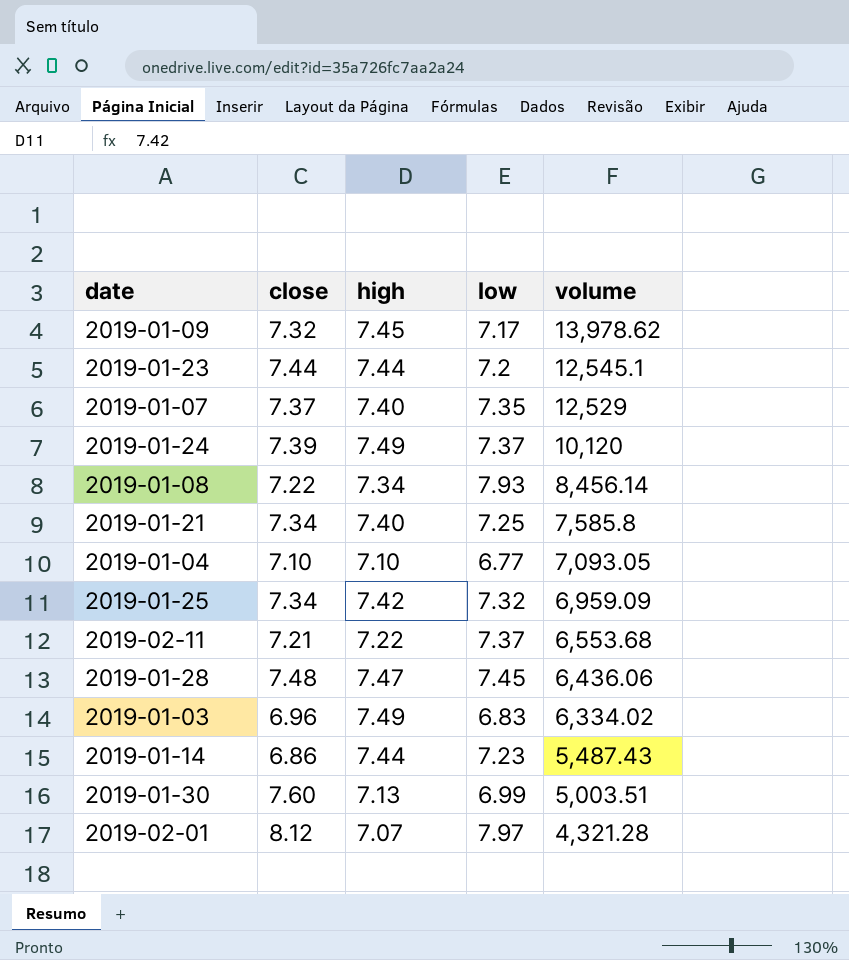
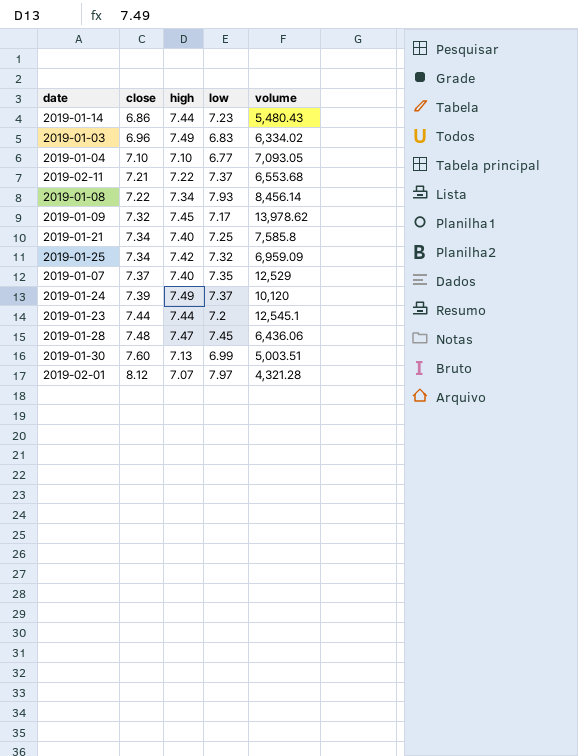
row order: volume descending -> close ascending
2019-01-14 | volume: 5,487.43 -> 5,480.43

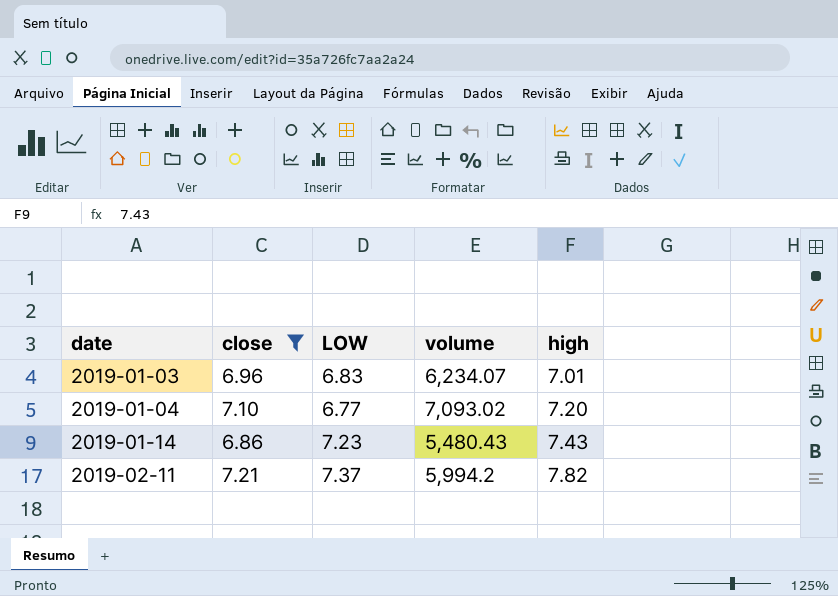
filter: none -> close <= 7.21
row order: close ascending -> date ascending
column name: low -> LOW
column high | position: 3 -> 5
2019-01-03 | volume: 6,334.02 -> 6,234.07
2019-01-03 | high: 7.49 -> 7.01
2019-01-04 | volume: 7,093.05 -> 7,093.02
2019-01-04 | high: 7.10 -> 7.20
2019-01-14 | high: 7.44 -> 7.43
2019-02-11 | volume: 6,553.68 -> 5,994.2
2019-02-11 | high: 7.22 -> 7.82

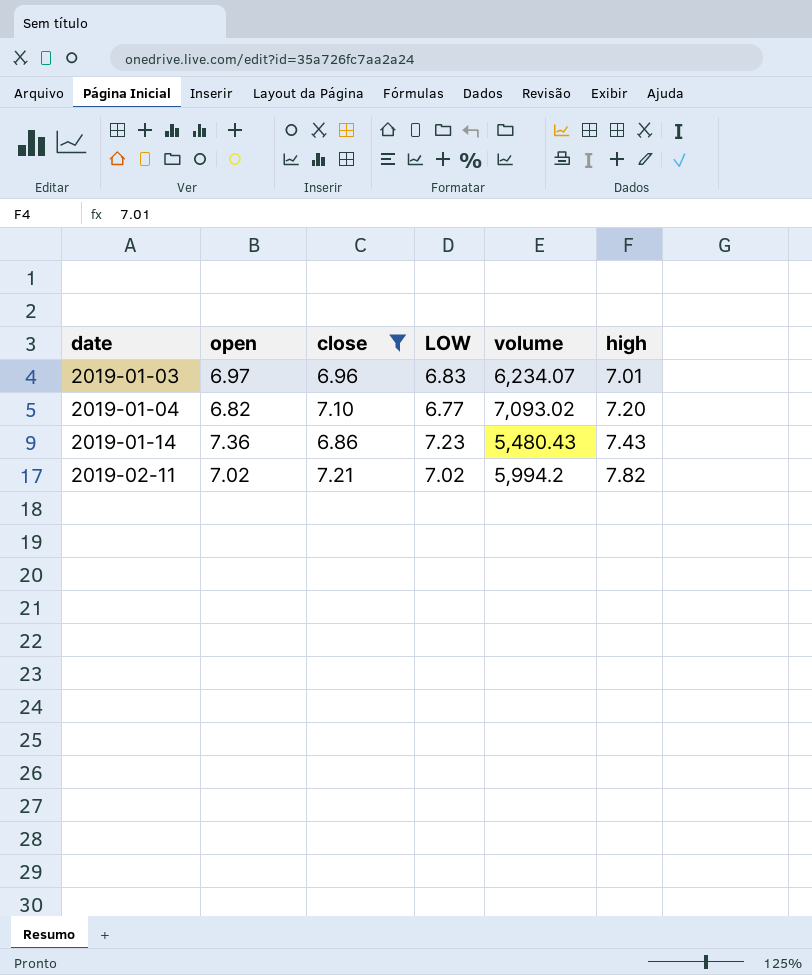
column open | position: none -> 2
2019-02-11 | LOW: 7.37 -> 7.02

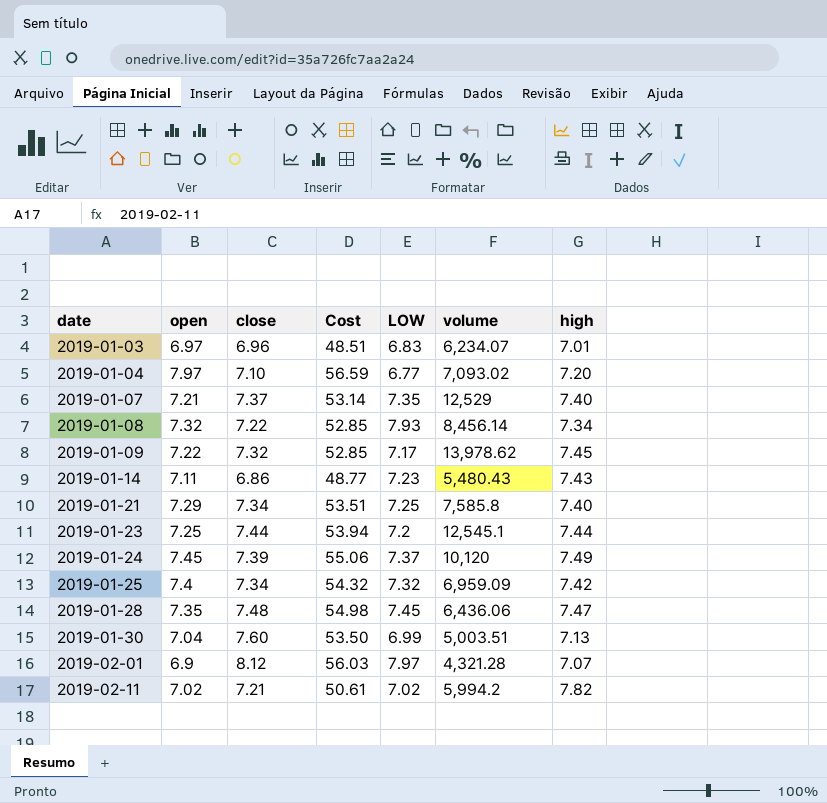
filter: close <= 7.21 -> none
column Cost | formula: none -> [open] * [close]
2019-01-04 | open: 6.82 -> 7.97
2019-01-14 | open: 7.36 -> 7.11

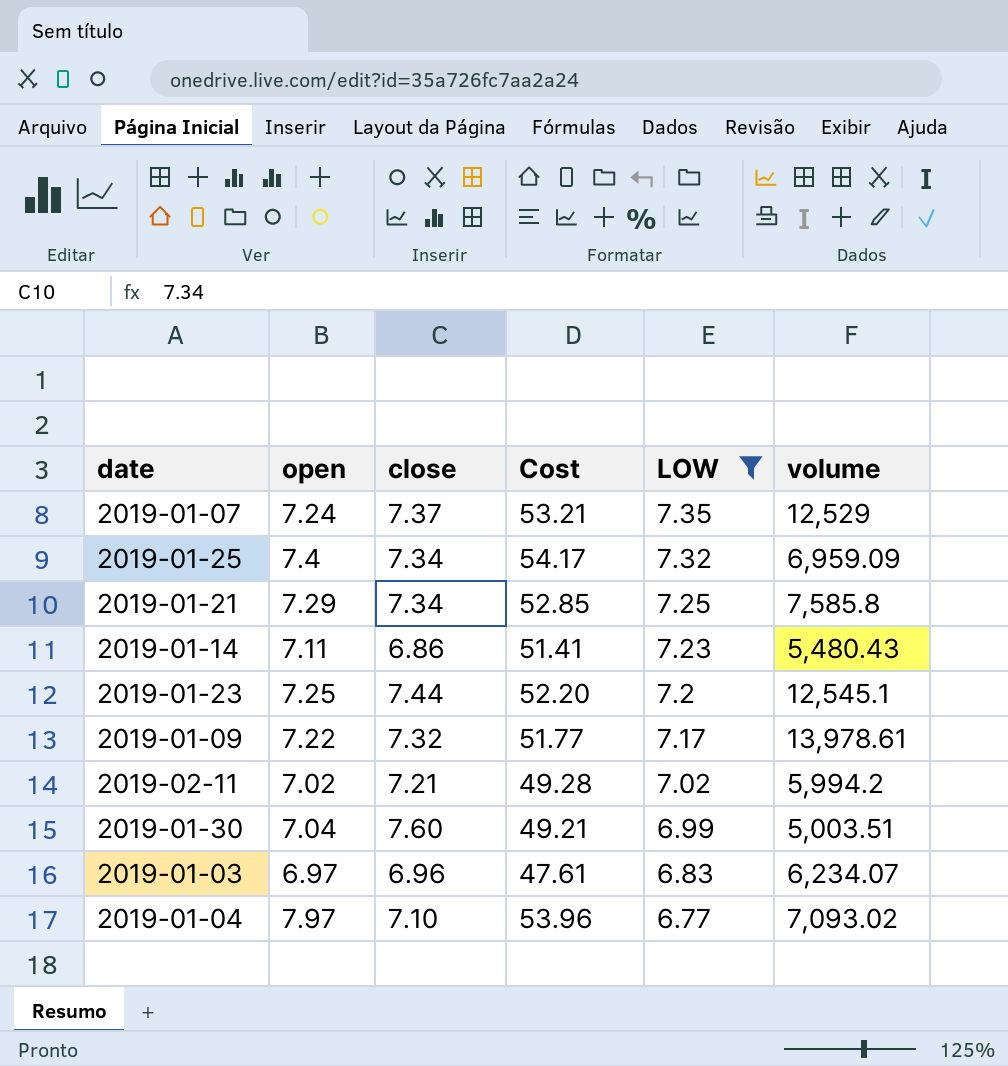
filter: none -> LOW <= 7.35
row order: date ascending -> LOW descending
column high | position: 7 -> none
column Cost | formula: [open] * [close] -> [open] * [LOW]
2019-01-07 | open: 7.21 -> 7.24
2019-01-09 | volume: 13,978.62 -> 13,978.61

